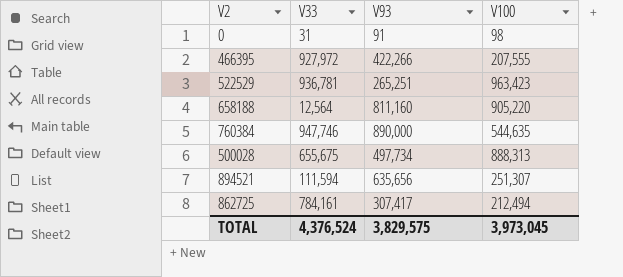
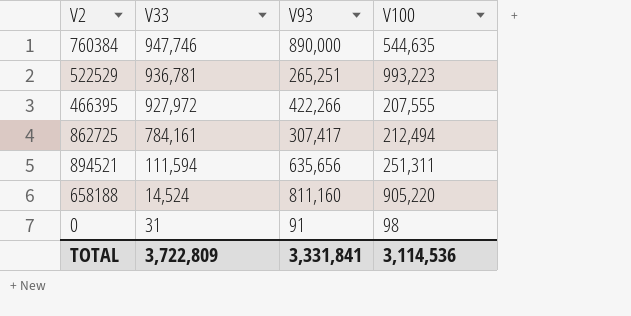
row order: none -> V33 descending
row 500028: 655,675 | 497,734 | 888,313 -> none
522529 | V100: 963,423 -> 993,223
894521 | V100: 251,307 -> 251,311
658188 | V33: 12,564 -> 14,524
TOTAL | V33: 4,376,524 -> 3,722,809
TOTAL | V93: 3,829,575 -> 3,331,841
TOTAL | V100: 3,973,045 -> 3,114,536

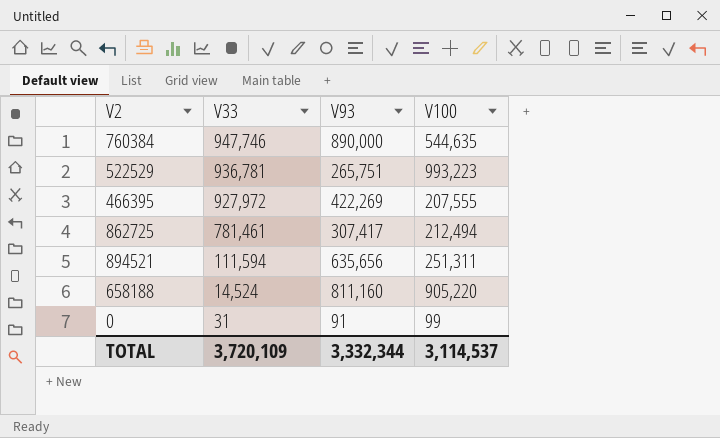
522529 | V93: 265,251 -> 265,751
466395 | V93: 422,266 -> 422,269
862725 | V33: 784,161 -> 781,461
0 | V100: 98 -> 99
TOTAL | V33: 3,722,809 -> 3,720,109
TOTAL | V93: 3,331,841 -> 3,332,344
TOTAL | V100: 3,114,536 -> 3,114,537

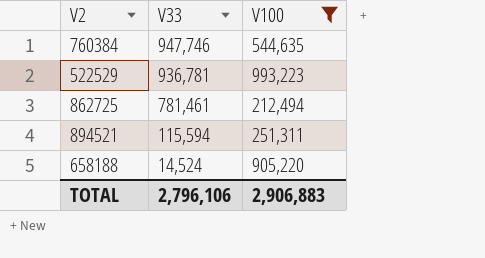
filter: none -> V100 >= 212,494
column V93 | position: 3 -> none
894521 | V33: 111,594 -> 115,594
TOTAL | V33: 3,720,109 -> 2,796,106
TOTAL | V100: 3,114,537 -> 2,906,883

